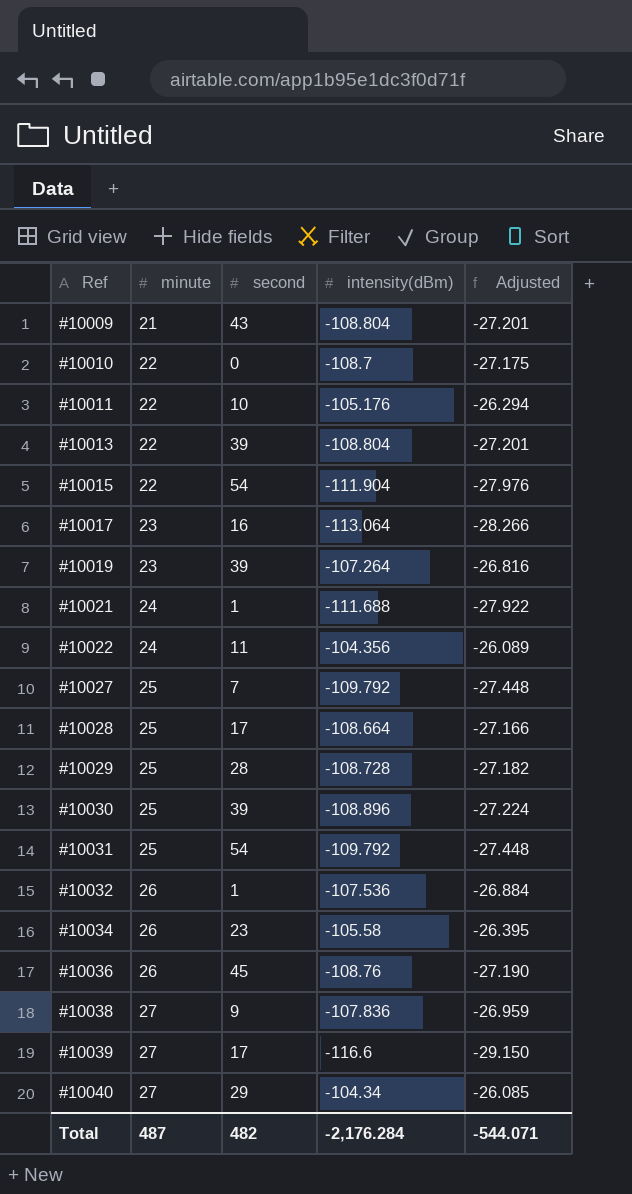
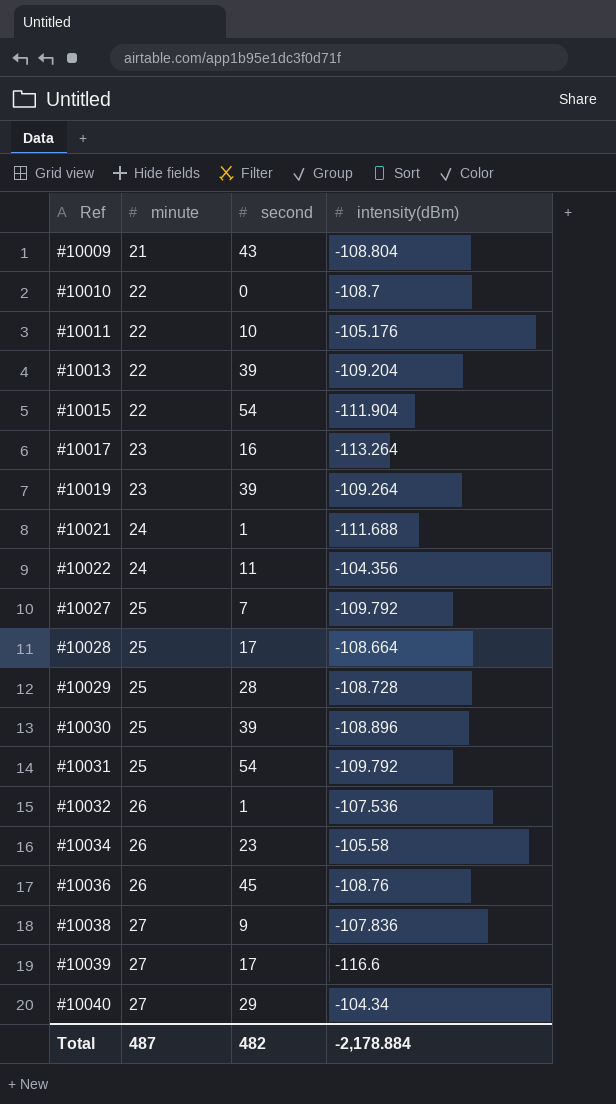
column Adjusted | formula: [intensity(dBm)] * 0.25 -> none
#10013 | intensity(dBm): -108.804 -> -109.204
#10017 | intensity(dBm): -113.064 -> -113.264
#10019 | intensity(dBm): -107.264 -> -109.264
Total | intensity(dBm): -2,176.284 -> -2,178.884

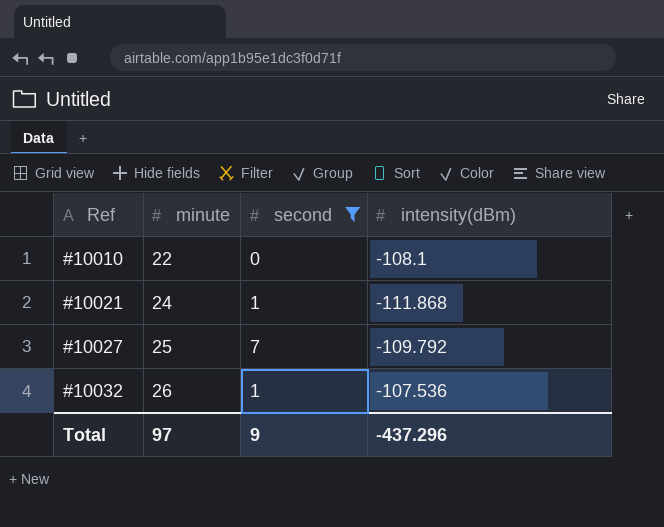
filter: none -> second <= 7
#10010 | intensity(dBm): -108.7 -> -108.1
#10021 | intensity(dBm): -111.688 -> -111.868
Total | minute: 487 -> 97
Total | second: 482 -> 9
Total | intensity(dBm): -2,178.884 -> -437.296

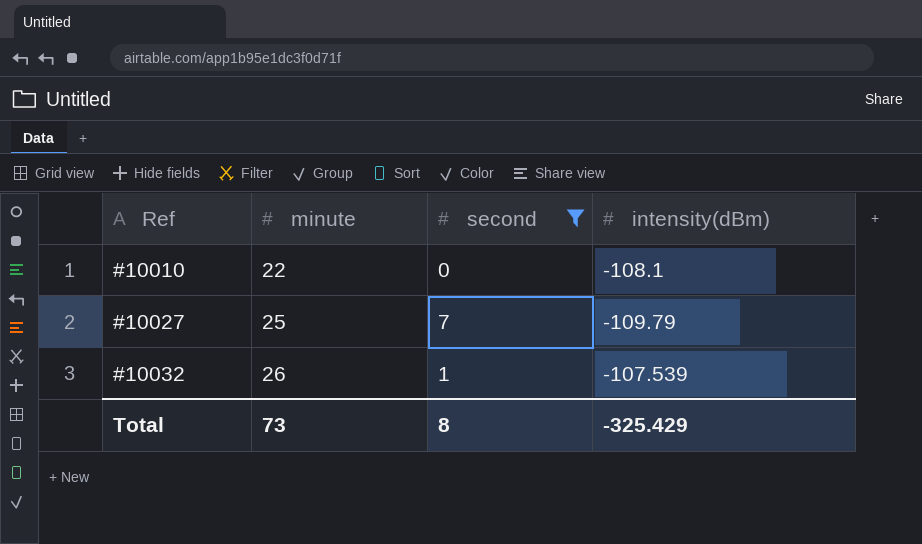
row #10021: 24 | 1 | -111.868 -> none
#10027 | intensity(dBm): -109.792 -> -109.79
#10032 | intensity(dBm): -107.536 -> -107.539
Total | minute: 97 -> 73
Total | second: 9 -> 8
Total | intensity(dBm): -437.296 -> -325.429

